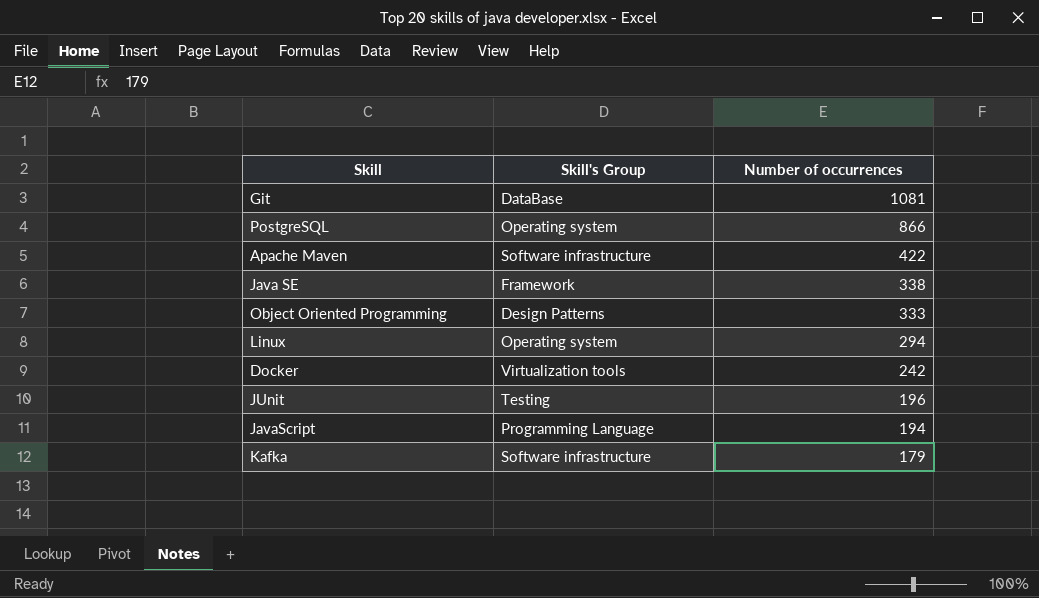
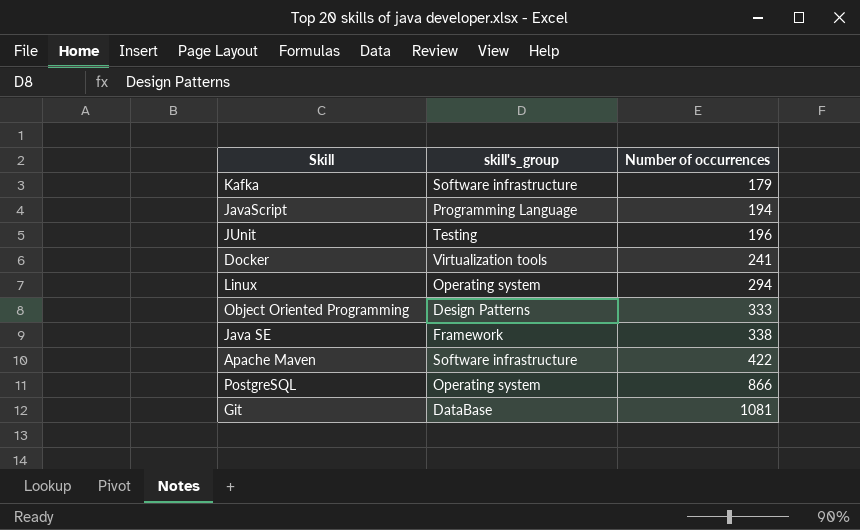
row order: Number of occurrences descending -> Number of occurrences ascending
column name: Skill's Group -> skill's_group
Docker | Number of occurrences: 242 -> 241

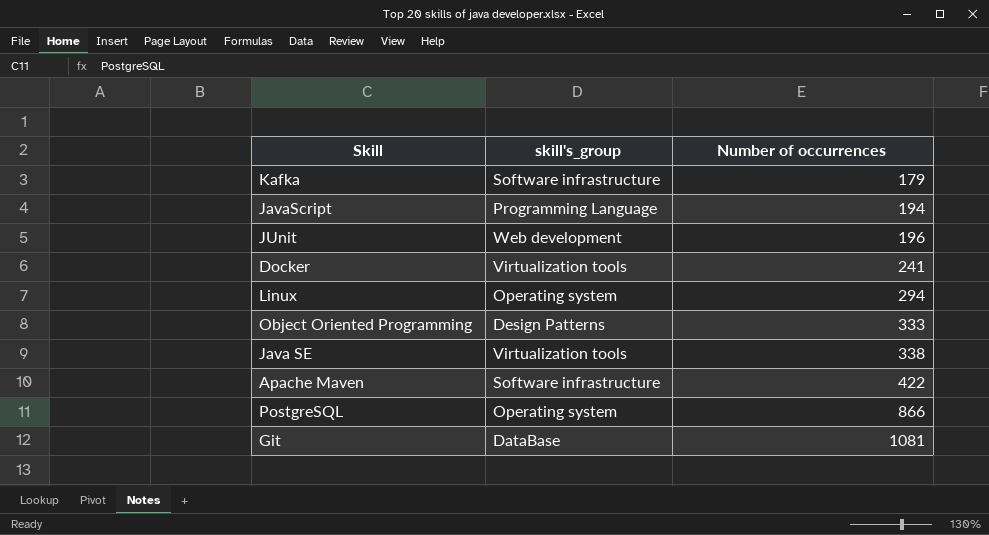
JUnit | skill's_group: Testing -> Web development
Java SE | skill's_group: Framework -> Virtualization tools

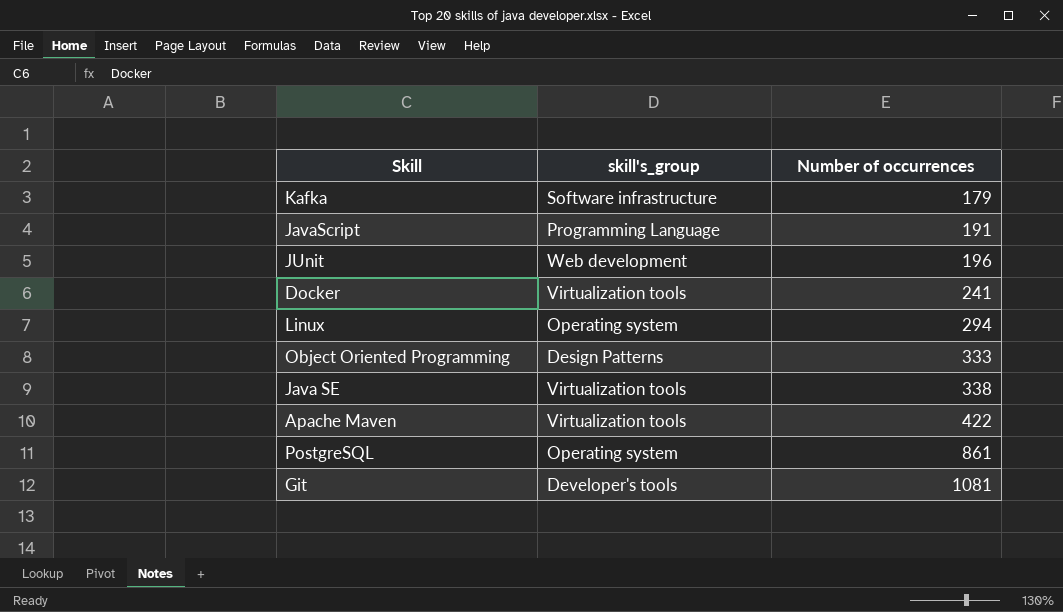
JavaScript | Number of occurrences: 194 -> 191
Apache Maven | skill's_group: Software infrastructure -> Virtualization tools
PostgreSQL | Number of occurrences: 866 -> 861
Git | skill's_group: DataBase -> Developer's tools

